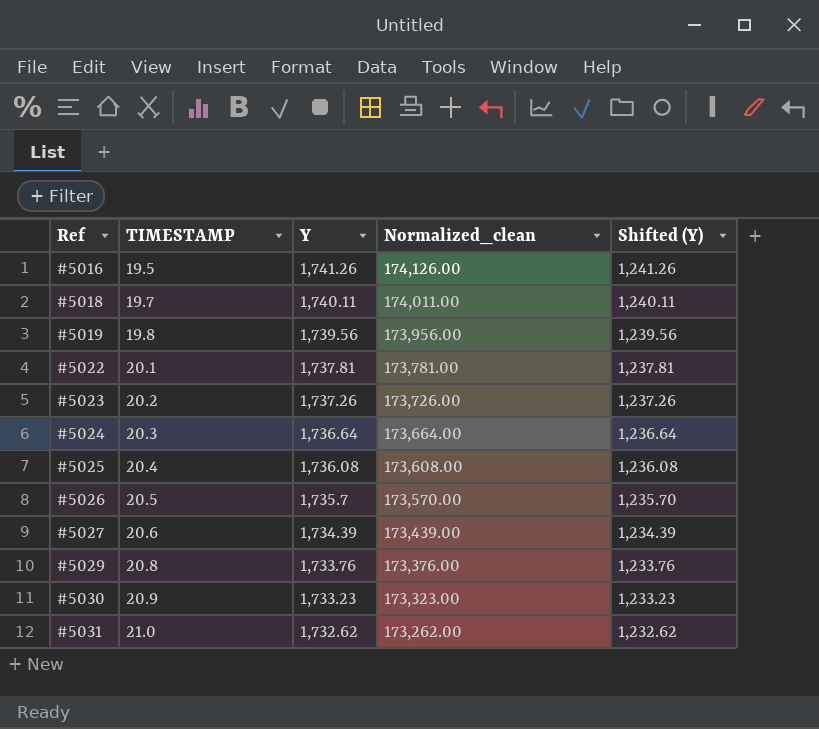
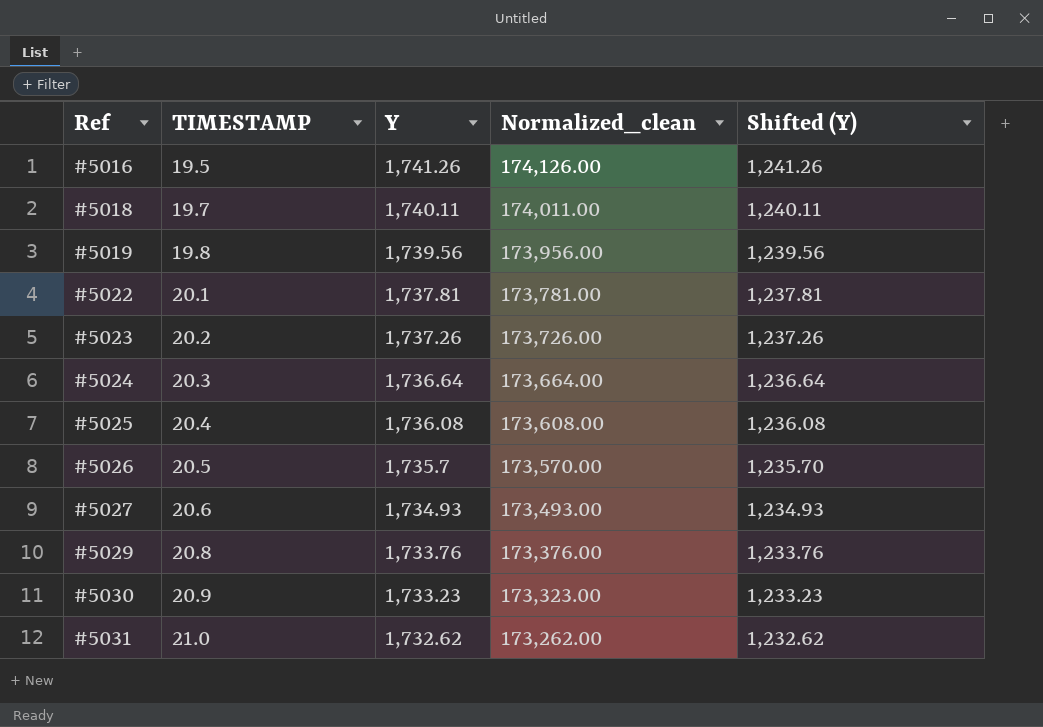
#5027 | Y: 1,734.39 -> 1,734.93
#5027 | Normalized_clean: 173,439.00 -> 173,493.00
#5027 | Shifted (Y): 1,234.39 -> 1,234.93

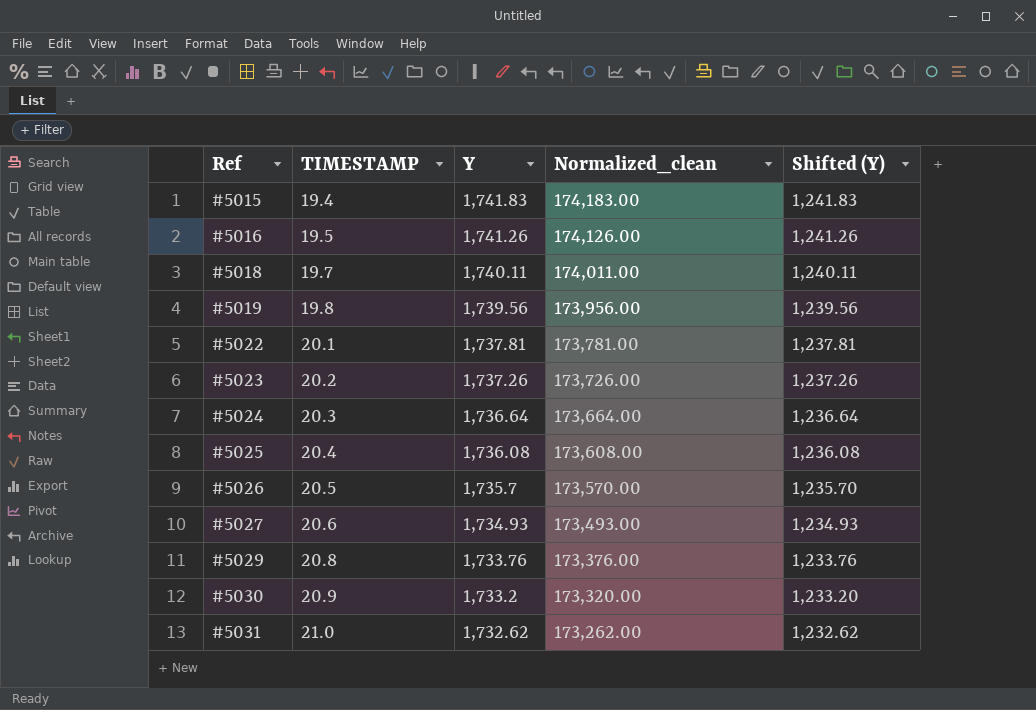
row #5015: none -> 19.4 | 1,741.83 | 174,183.00 | 1,241.83
#5030 | Y: 1,733.23 -> 1,733.2
#5030 | Normalized_clean: 173,323.00 -> 173,320.00
#5030 | Shifted (Y): 1,233.23 -> 1,233.20

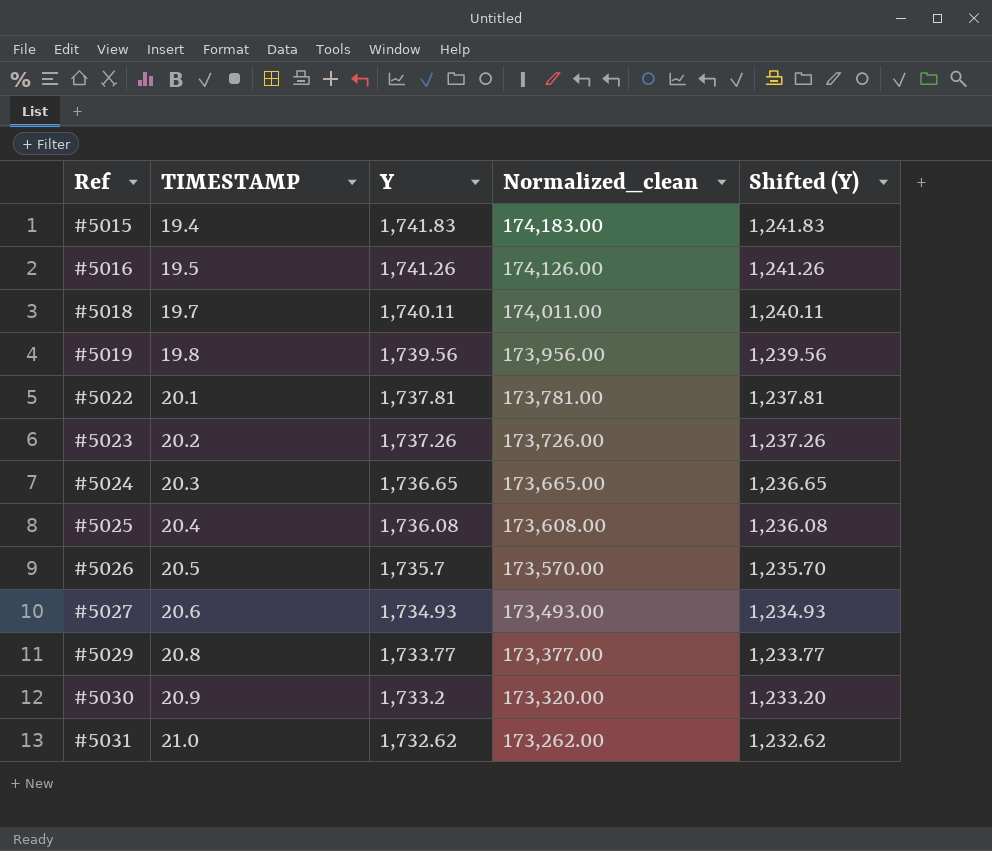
#5024 | Y: 1,736.64 -> 1,736.65
#5024 | Normalized_clean: 173,664.00 -> 173,665.00
#5024 | Shifted (Y): 1,236.64 -> 1,236.65
#5029 | Y: 1,733.76 -> 1,733.77
#5029 | Normalized_clean: 173,376.00 -> 173,377.00
#5029 | Shifted (Y): 1,233.76 -> 1,233.77

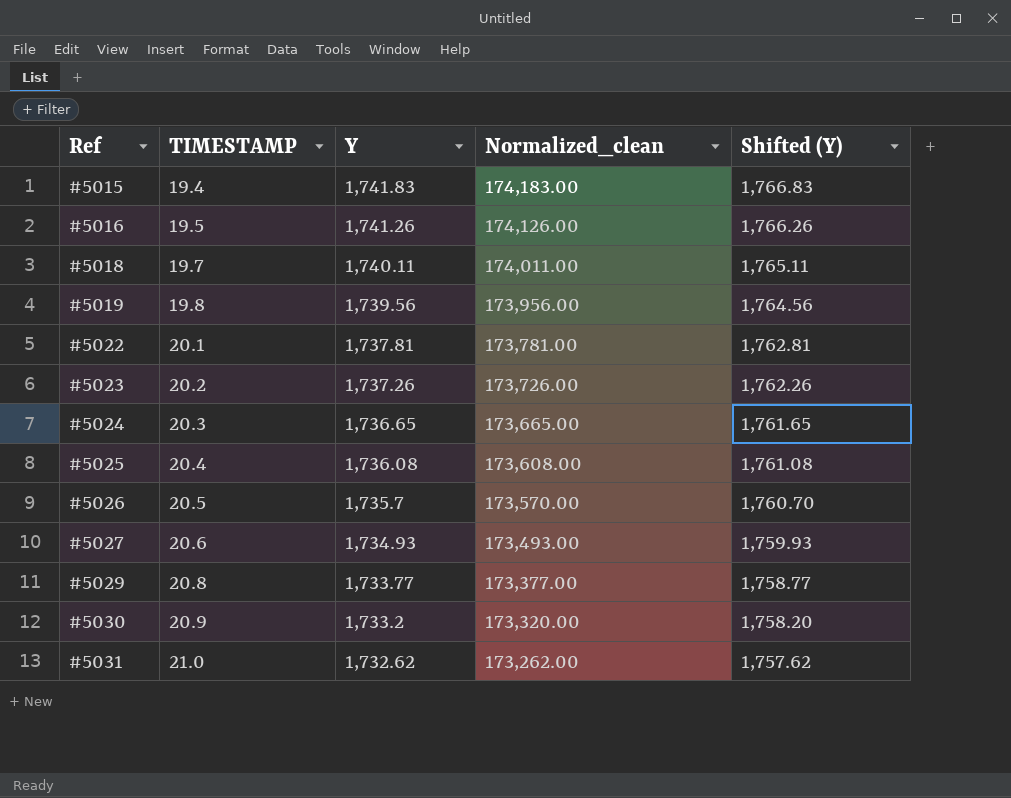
column Shifted (Y) | formula: [Y] - 500 -> [Y] + 25

